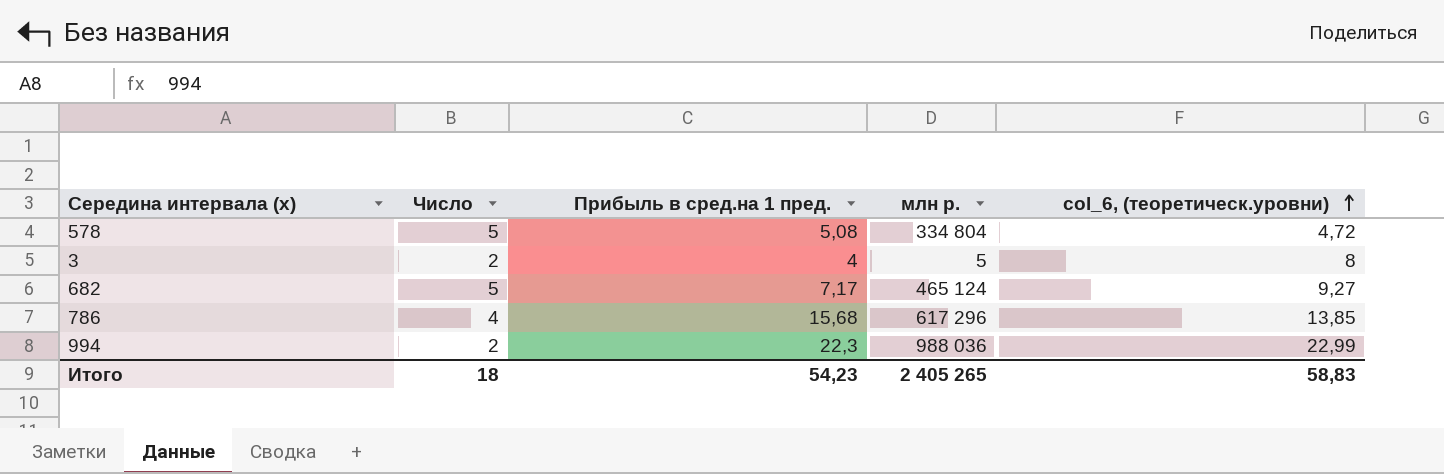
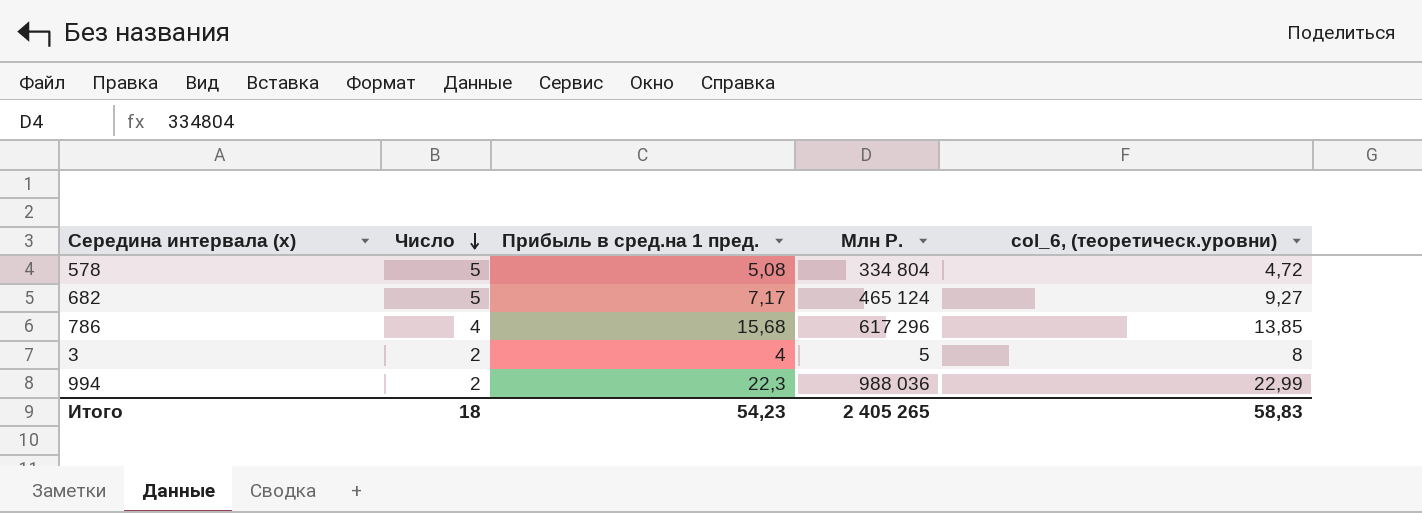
row order: col_6, (теоретическ.уровни) ascending -> Число descending
column name: млн р. -> Млн Р.

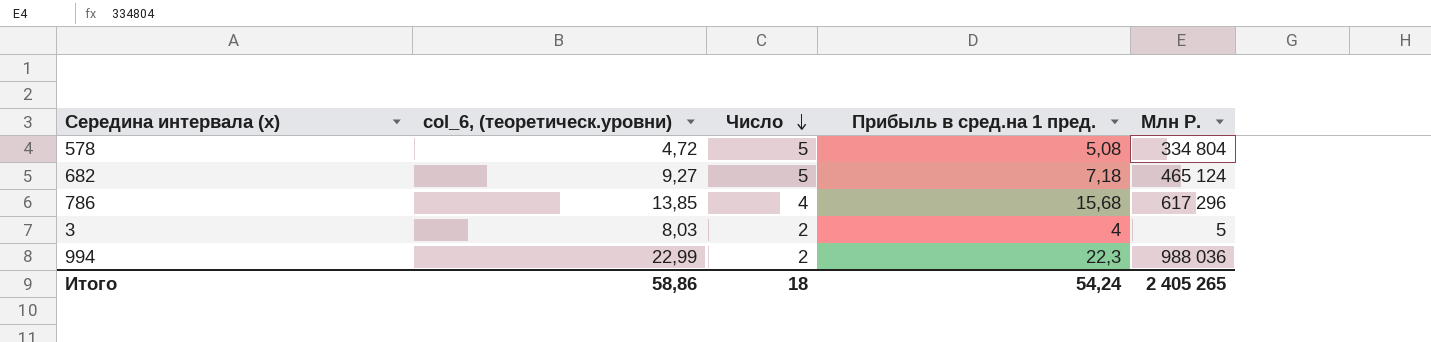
column col_6, (теоретическ.уровни) | position: 5 -> 2
682 | Прибыль в сред.на 1 пред.: 7,17 -> 7,18
3 | col_6, (теоретическ.уровни): 8 -> 8,03
Итого | col_6, (теоретическ.уровни): 58,83 -> 58,86
Итого | Прибыль в сред.на 1 пред.: 54,23 -> 54,24

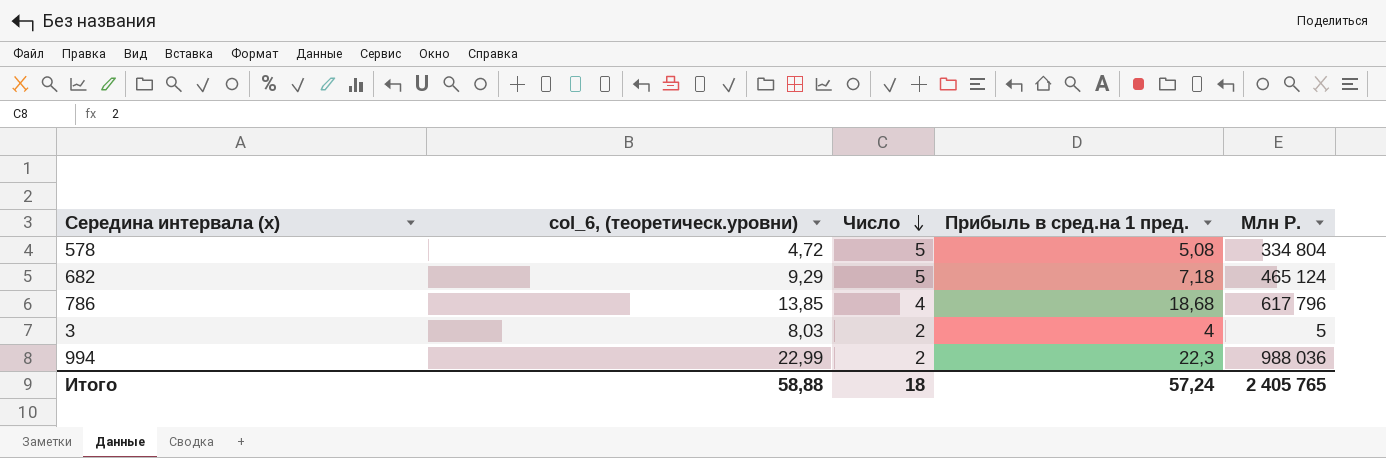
682 | col_6, (теоретическ.уровни): 9,27 -> 9,29
786 | Прибыль в сред.на 1 пред.: 15,68 -> 18,68
786 | Млн Р.: 617 296 -> 617 796
Итого | col_6, (теоретическ.уровни): 58,86 -> 58,88
Итого | Прибыль в сред.на 1 пред.: 54,24 -> 57,24
Итого | Млн Р.: 2 405 265 -> 2 405 765

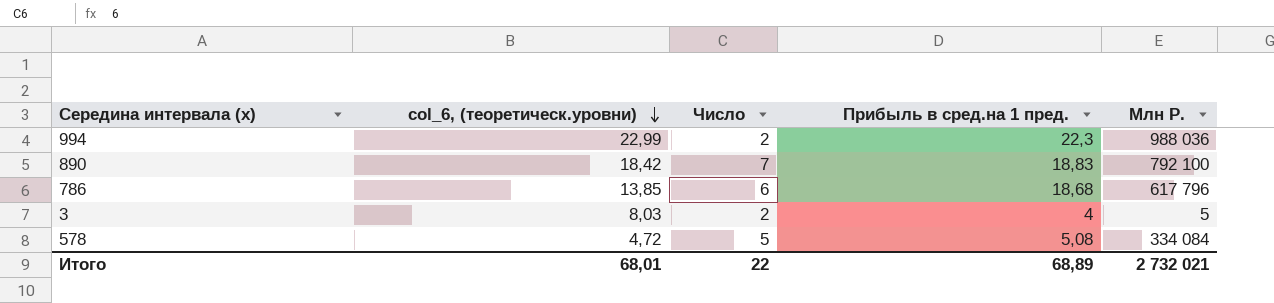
row order: Число descending -> col_6, (теоретическ.уровни) descending
row 682: 9,29 | 5 | 7,18 | 465 124 -> none
row 890: none -> 18,42 | 7 | 18,83 | 792 100
786 | Число: 4 -> 6
578 | Млн Р.: 334 804 -> 334 084
Итого | col_6, (теоретическ.уровни): 58,88 -> 68,01
Итого | Число: 18 -> 22
Итого | Прибыль в сред.на 1 пред.: 57,24 -> 68,89
Итого | Млн Р.: 2 405 765 -> 2 732 021

